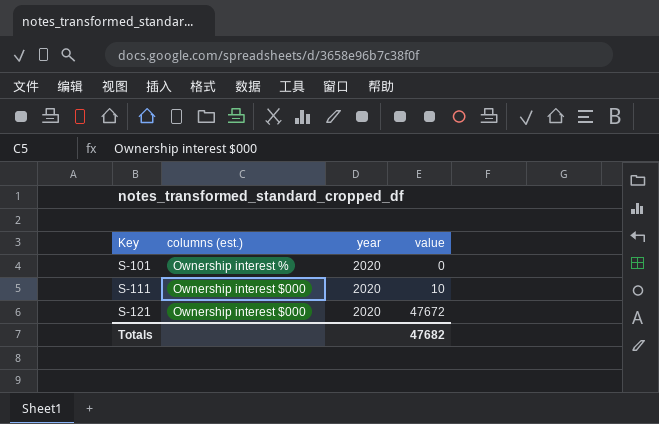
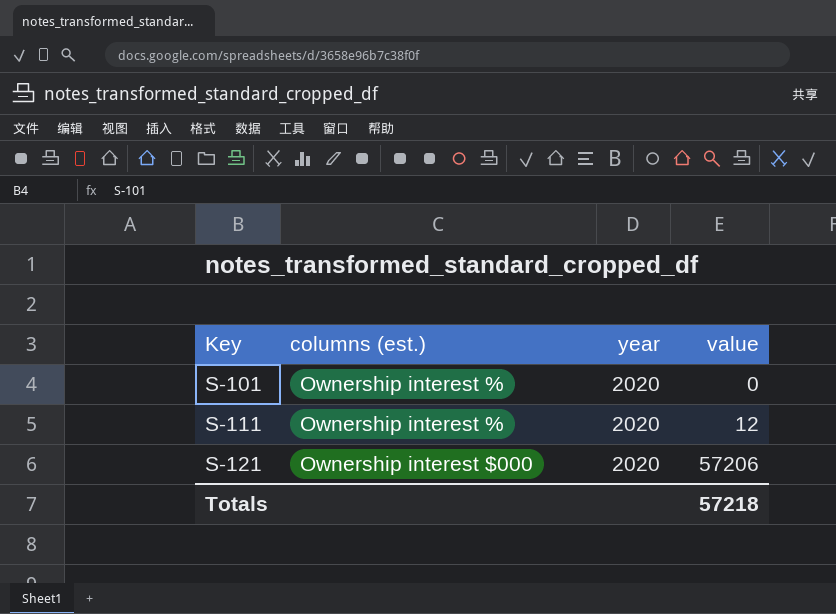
S-111 | columns (est.): Ownership interest $000 -> Ownership interest %
S-111 | value: 10 -> 12
S-121 | value: 47672 -> 57206
Totals | value: 47682 -> 57218

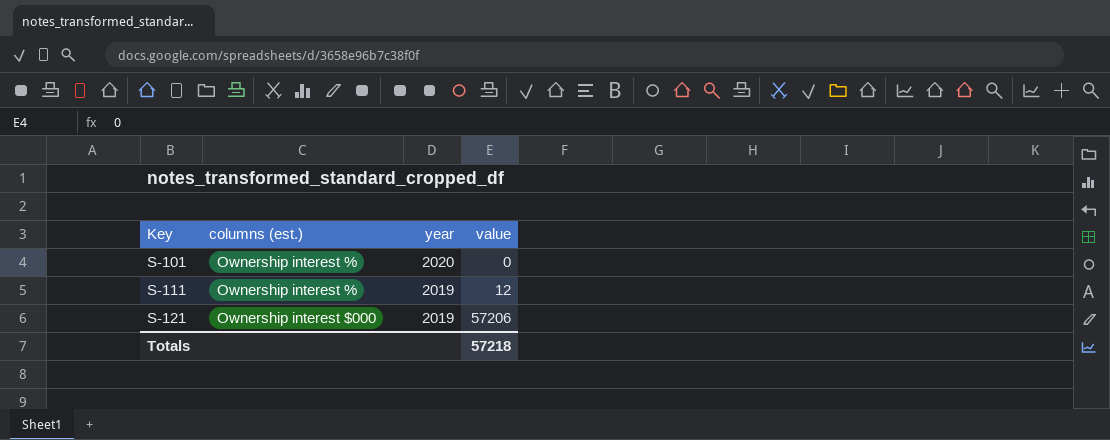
S-111 | year: 2020 -> 2019
S-121 | year: 2020 -> 2019

